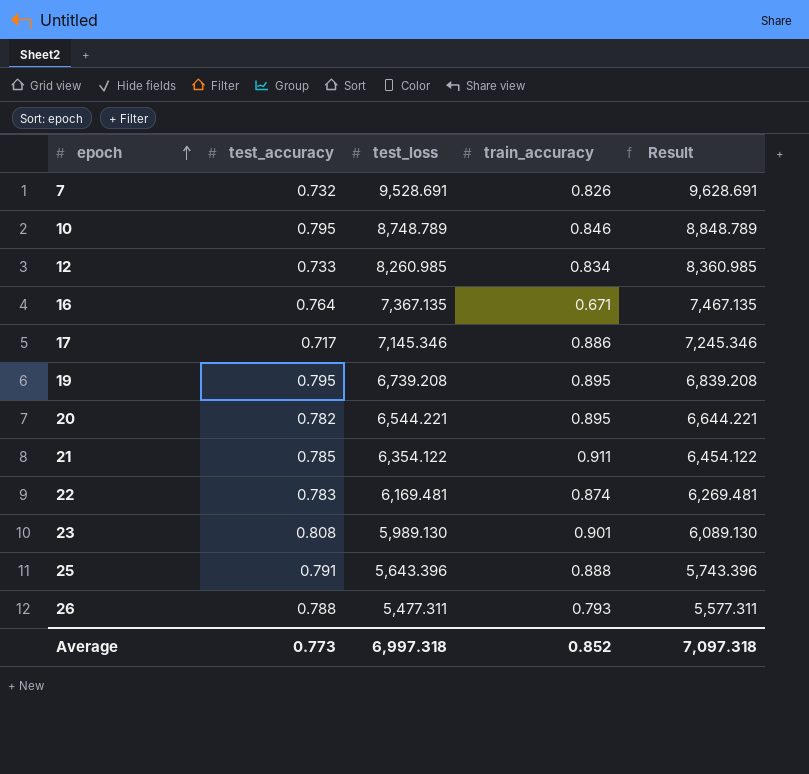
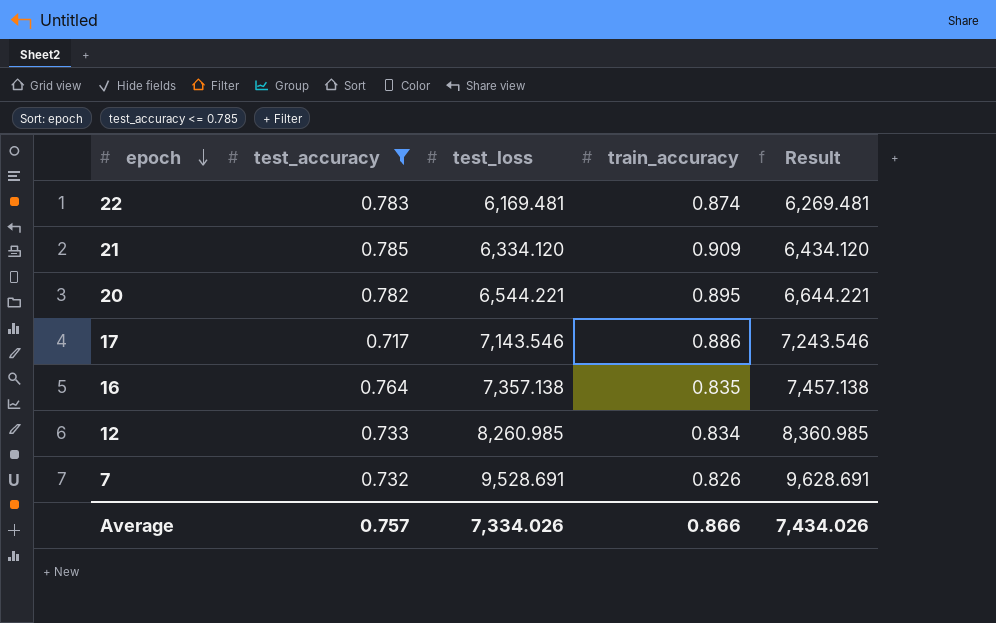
filter: none -> test_accuracy <= 0.785
row order: epoch ascending -> epoch descending
21 | test_loss: 6,354.122 -> 6,334.120
21 | train_accuracy: 0.911 -> 0.909
21 | Result: 6,454.122 -> 6,434.120
17 | test_loss: 7,145.346 -> 7,143.546
17 | Result: 7,245.346 -> 7,243.546
16 | test_loss: 7,367.135 -> 7,357.138
16 | train_accuracy: 0.671 -> 0.835
16 | Result: 7,467.135 -> 7,457.138
Average | test_accuracy: 0.773 -> 0.757
Average | test_loss: 6,997.318 -> 7,334.026
Average | train_accuracy: 0.852 -> 0.866
Average | Result: 7,097.318 -> 7,434.026

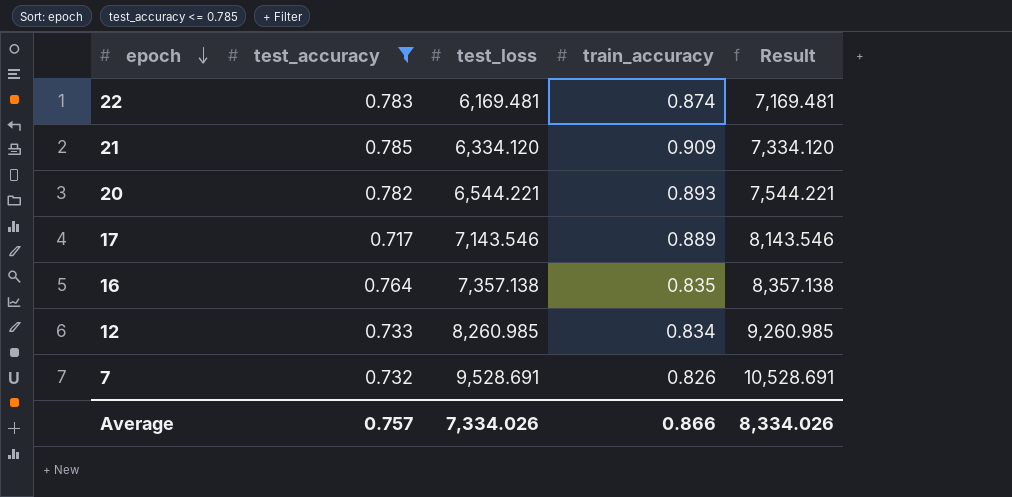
column Result | formula: [test_loss] + 100 -> [test_loss] + 1000
20 | train_accuracy: 0.895 -> 0.893
17 | train_accuracy: 0.886 -> 0.889
Average | Result: 7,434.026 -> 8,334.026

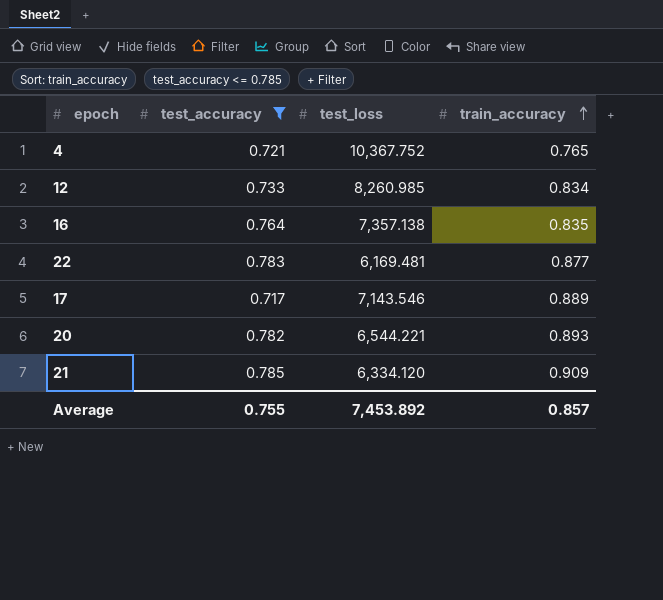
row order: epoch descending -> train_accuracy ascending
column Result | formula: [test_loss] + 1000 -> none
row 7: 0.732 | 9,528.691 | 0.826 | 10,528.691 -> none
row 4: none -> 0.721 | 10,367.752 | 0.765
22 | train_accuracy: 0.874 -> 0.877
Average | test_accuracy: 0.757 -> 0.755
Average | test_loss: 7,334.026 -> 7,453.892
Average | train_accuracy: 0.866 -> 0.857

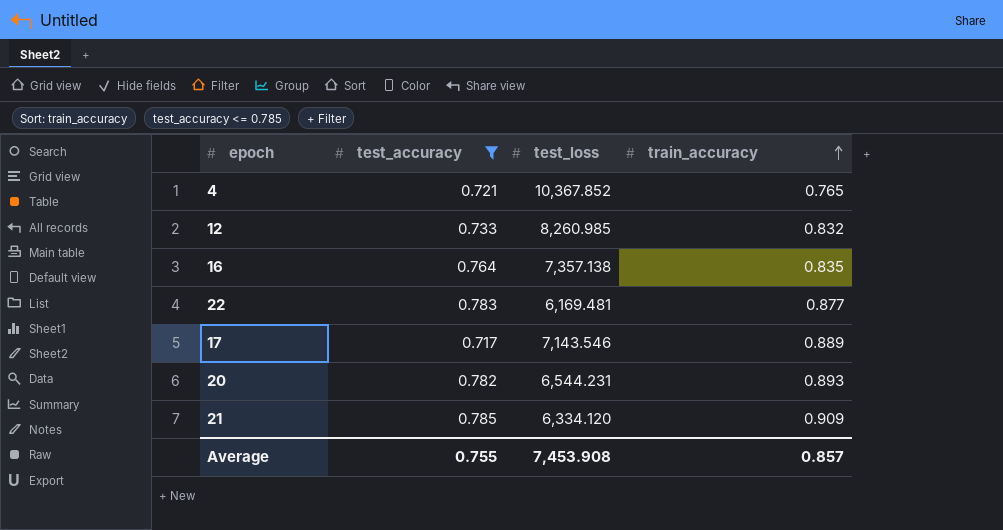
4 | test_loss: 10,367.752 -> 10,367.852
12 | train_accuracy: 0.834 -> 0.832
20 | test_loss: 6,544.221 -> 6,544.231
Average | test_loss: 7,453.892 -> 7,453.908

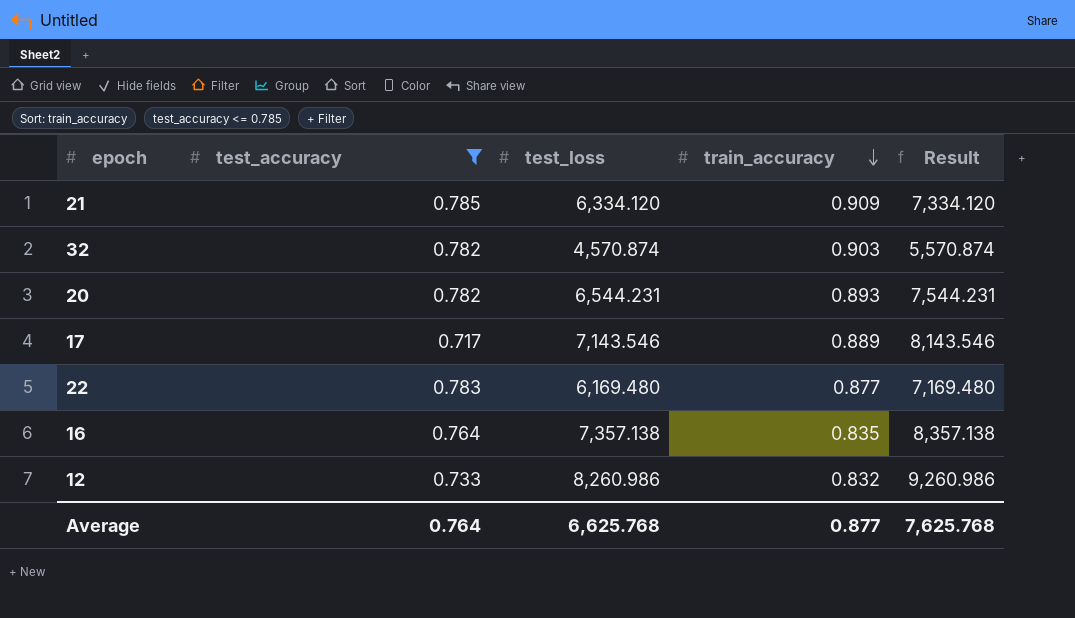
row order: train_accuracy ascending -> train_accuracy descending
column Result | formula: none -> [test_loss] + 1000
row 4: 0.721 | 10,367.852 | 0.765 -> none
row 32: none -> 0.782 | 4,570.874 | 0.903 | 5,570.874
22 | test_loss: 6,169.481 -> 6,169.480
12 | test_loss: 8,260.985 -> 8,260.986
Average | test_accuracy: 0.755 -> 0.764
Average | test_loss: 7,453.908 -> 6,625.768
Average | train_accuracy: 0.857 -> 0.877

